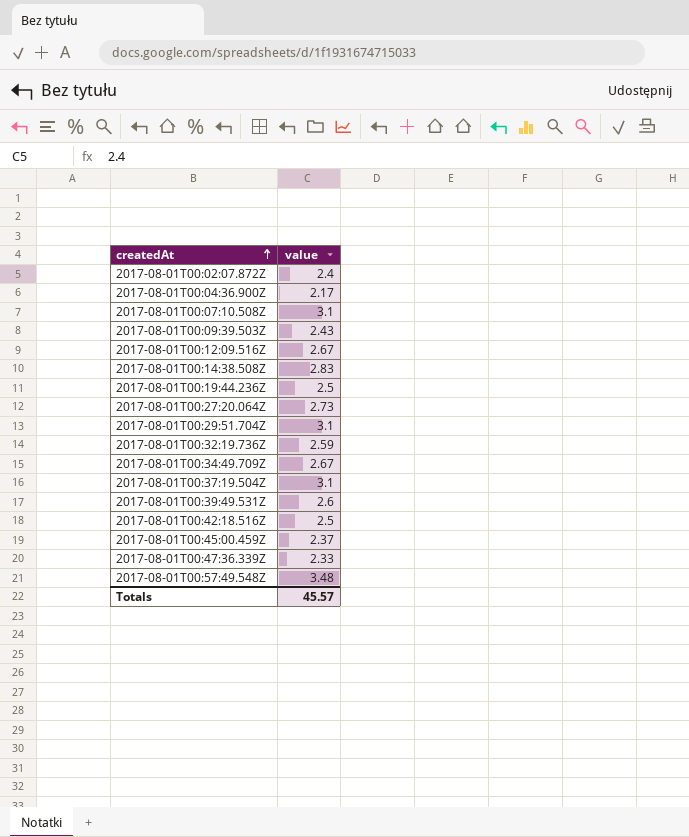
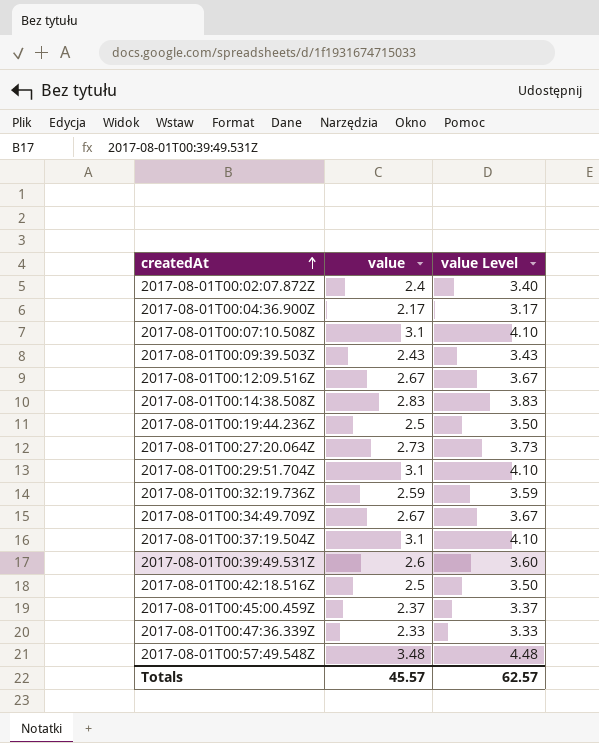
column value Level | formula: none -> [value] + 1

